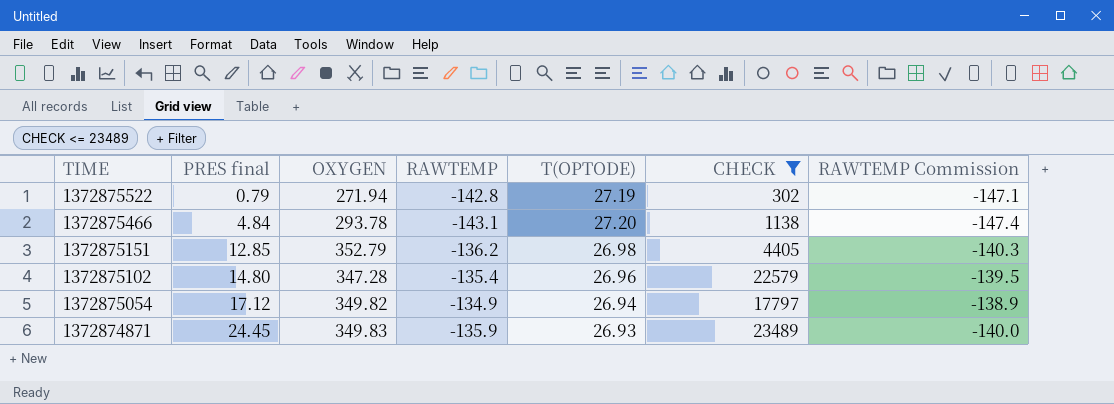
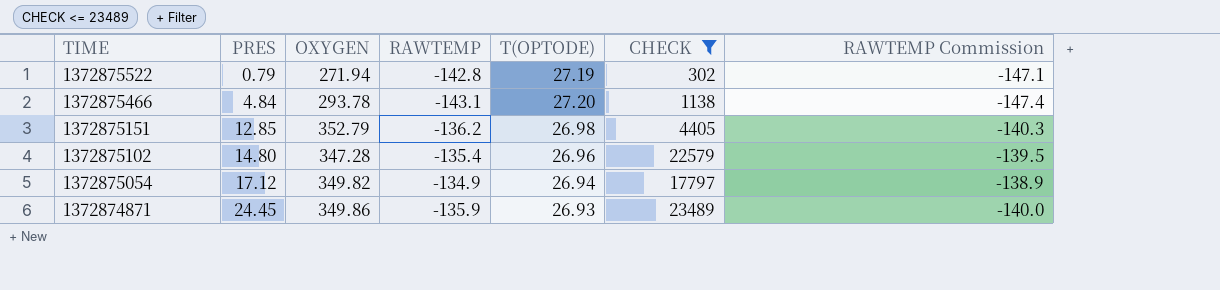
column name: PRES final -> PRES
1372874871 | OXYGEN: 349.83 -> 349.86

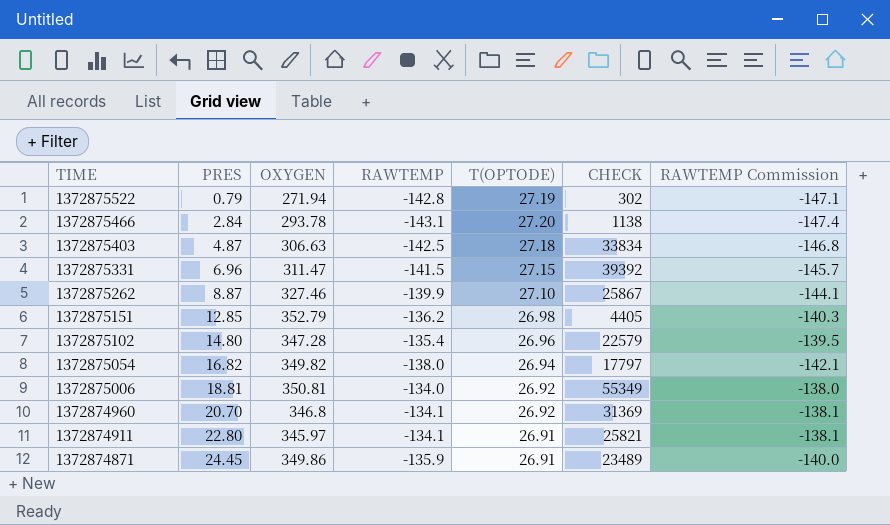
filter: CHECK <= 23489 -> none
1372875466 | PRES: 4.84 -> 2.84
1372875054 | PRES: 17.12 -> 16.82
1372875054 | RAWTEMP: -134.9 -> -138.0
1372875054 | RAWTEMP Commission: -138.9 -> -142.1
1372874871 | T(OPTODE): 26.93 -> 26.91

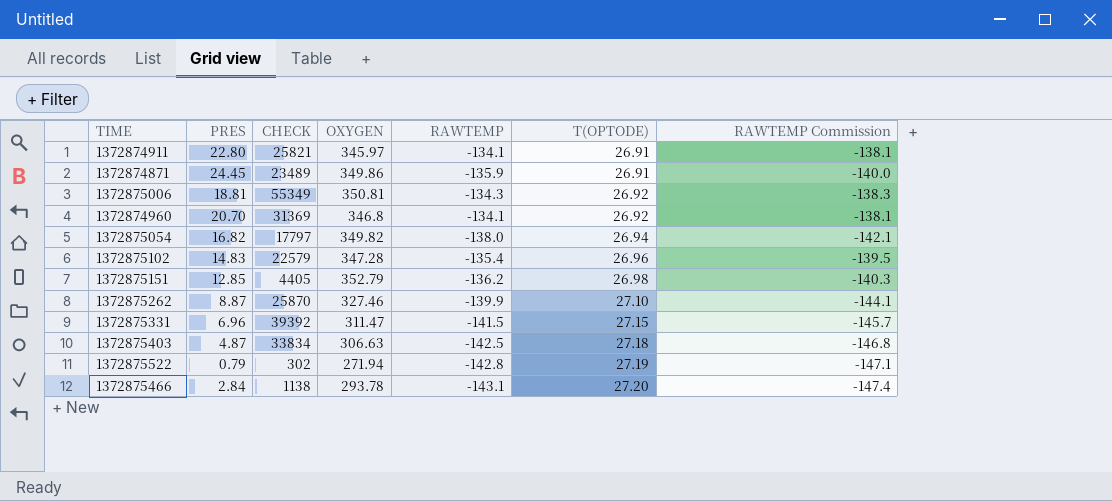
row order: TIME descending -> T(OPTODE) ascending
column CHECK | position: 6 -> 3
1372875006 | RAWTEMP: -134.0 -> -134.3
1372875006 | RAWTEMP Commission: -138.0 -> -138.3
1372875102 | PRES: 14.80 -> 14.83
1372875262 | CHECK: 25867 -> 25870

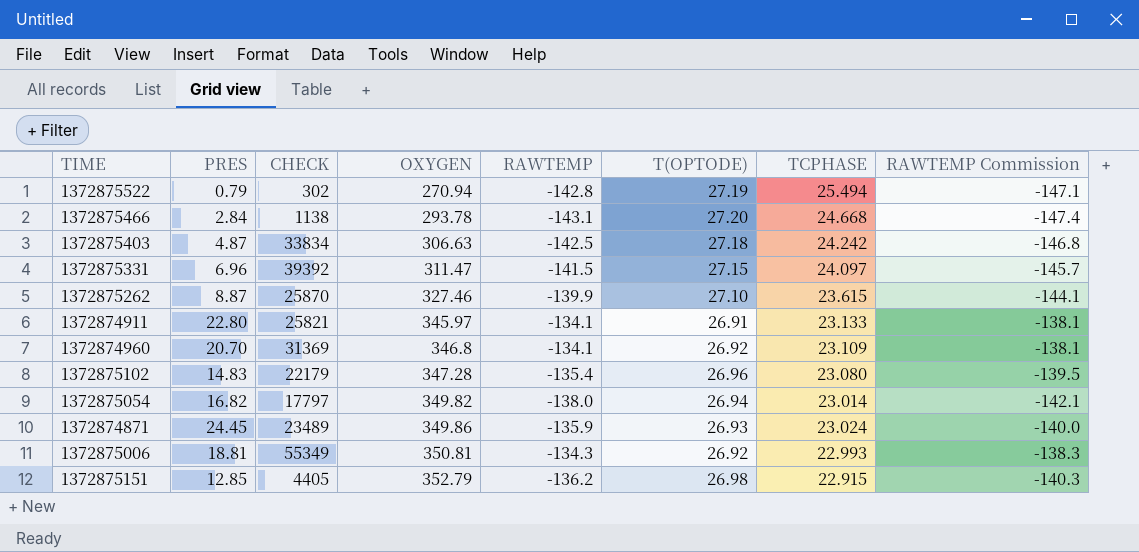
row order: T(OPTODE) ascending -> OXYGEN ascending
column TCPHASE | position: none -> 7
1372875522 | OXYGEN: 271.94 -> 270.94
1372875102 | CHECK: 22579 -> 22179
1372874871 | T(OPTODE): 26.91 -> 26.93

